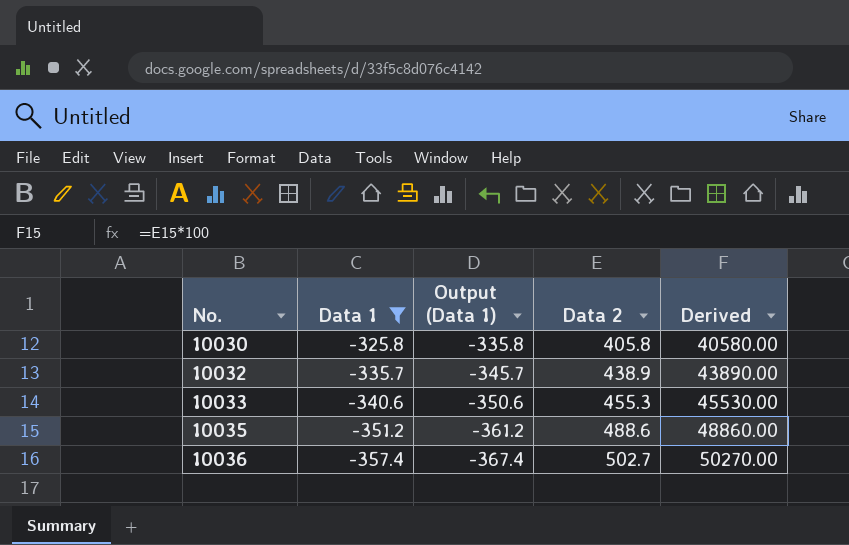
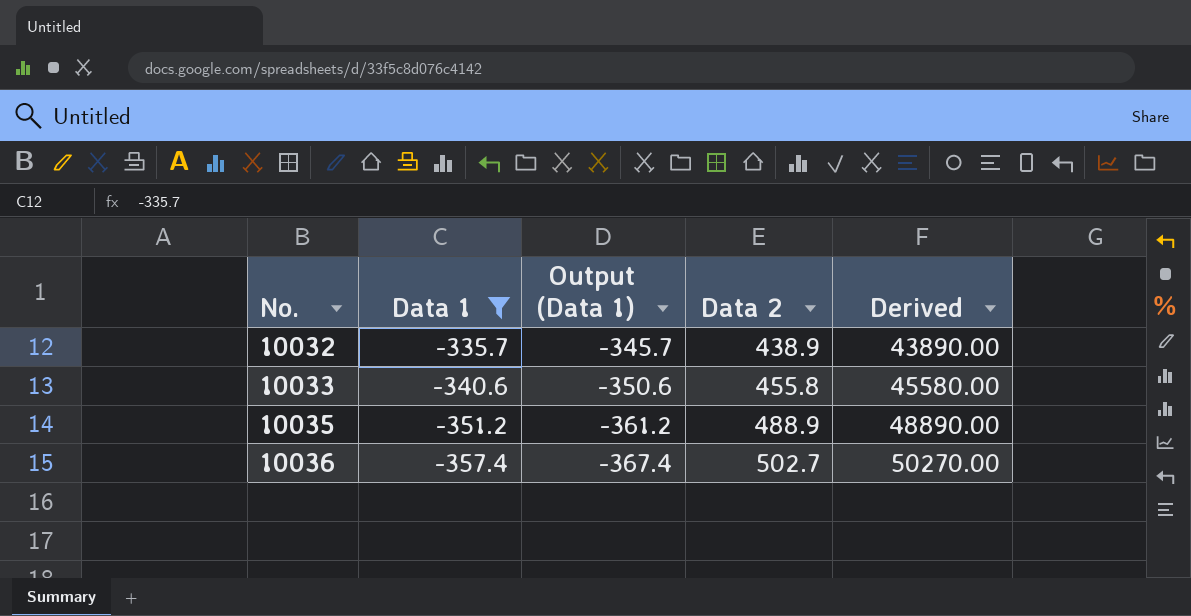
row 10030: -325.8 | -335.8 | 405.8 | 40580.00 -> none
10033 | Data 2: 455.3 -> 455.8
10033 | Derived: 45530.00 -> 45580.00
10035 | Data 2: 488.6 -> 488.9
10035 | Derived: 48860.00 -> 48890.00

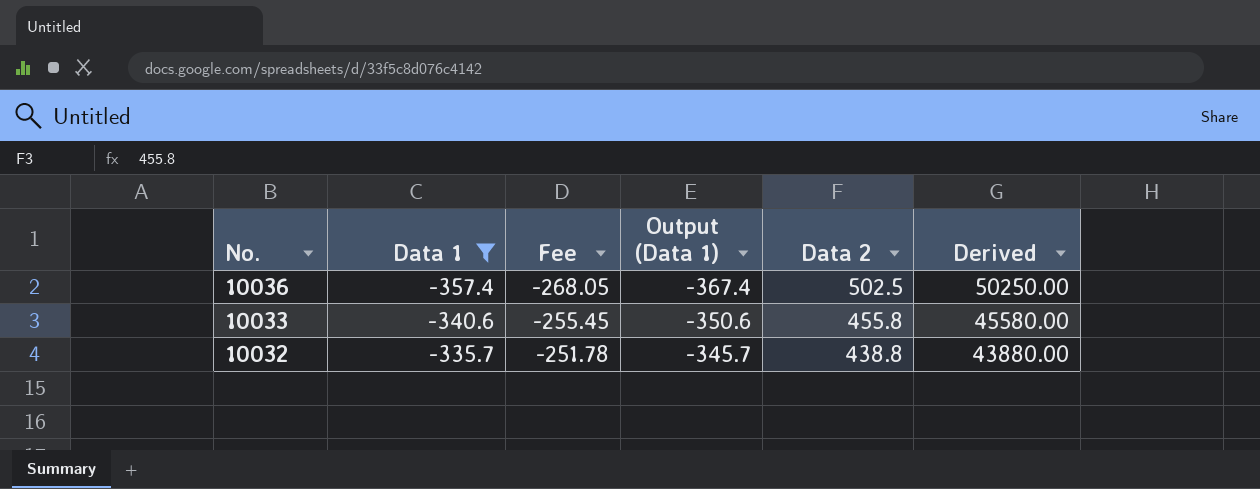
row order: No. ascending -> No. descending
column Fee | formula: none -> [Data 1] * 0.75
row 10035: -351.2 | -361.2 | 488.9 | 48890.00 -> none
10036 | Data 2: 502.7 -> 502.5
10036 | Derived: 50270.00 -> 50250.00
10032 | Data 2: 438.9 -> 438.8
10032 | Derived: 43890.00 -> 43880.00

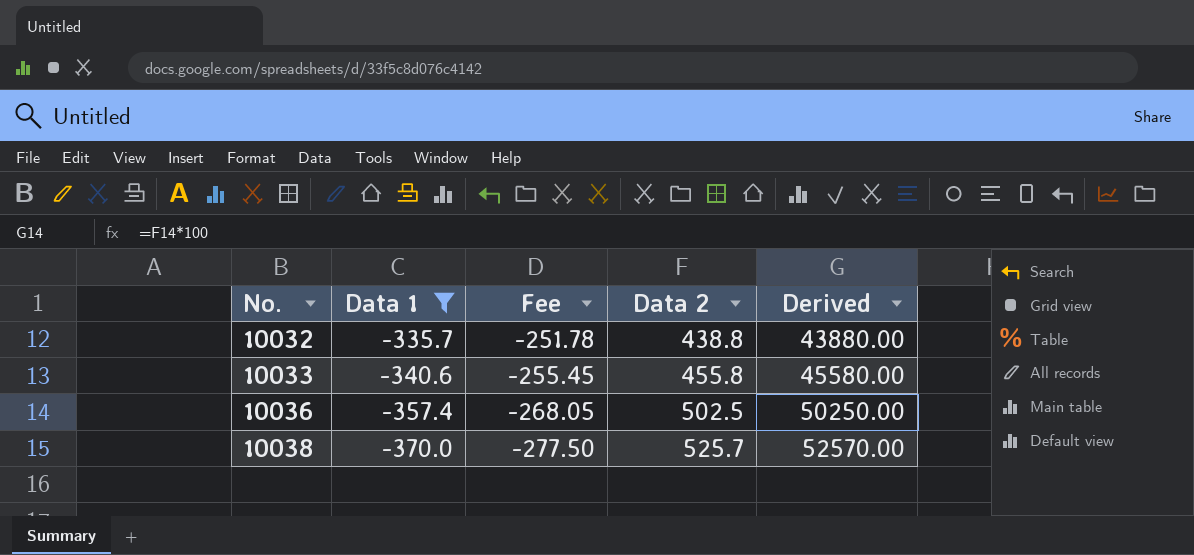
row order: No. descending -> No. ascending
column Output (Data 1) | formula: [Data 1] - 10 -> none
row 10038: none -> -370.0 | -277.50 | 525.7 | 52570.00

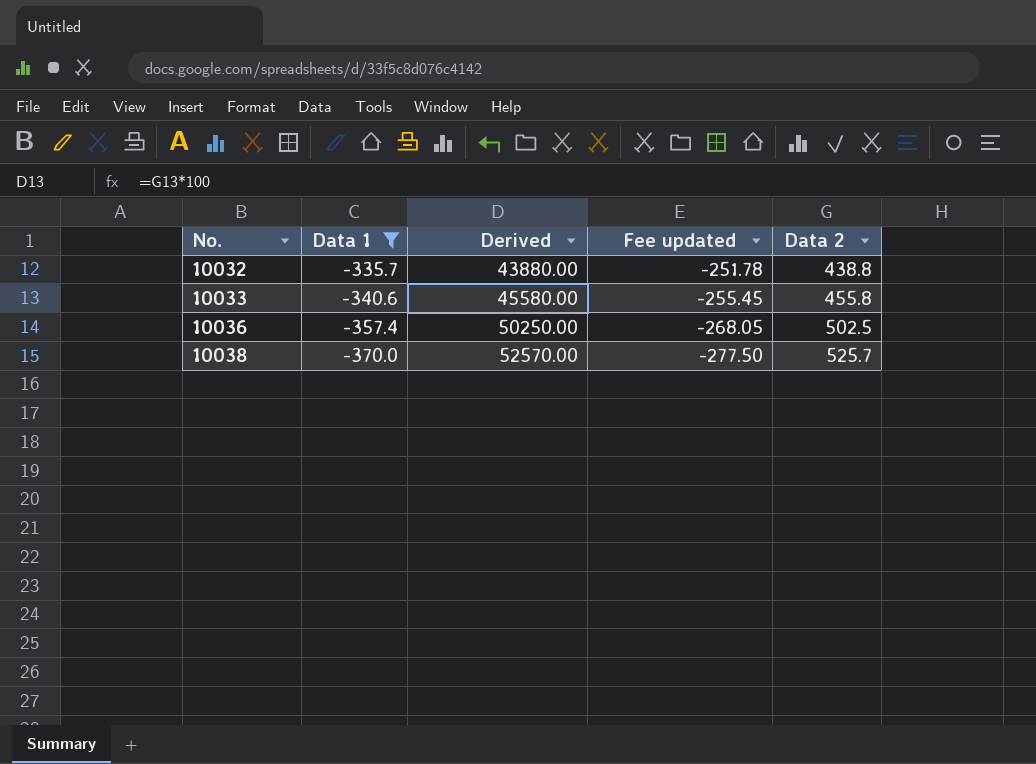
column Derived | position: 5 -> 3
column name: Fee -> Fee updated

